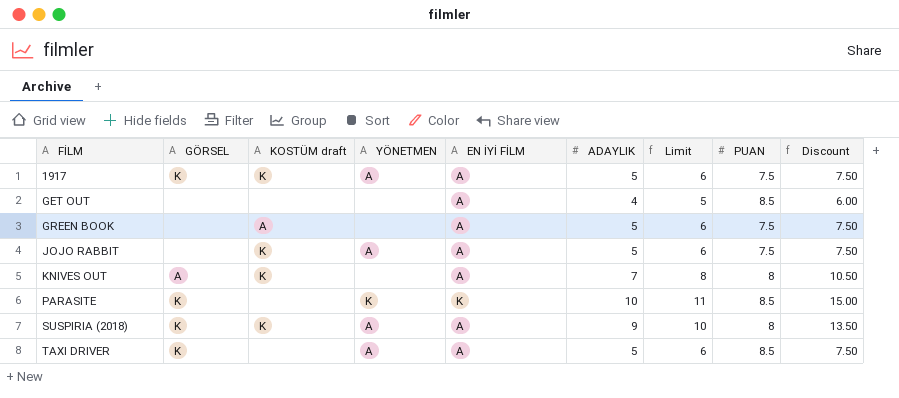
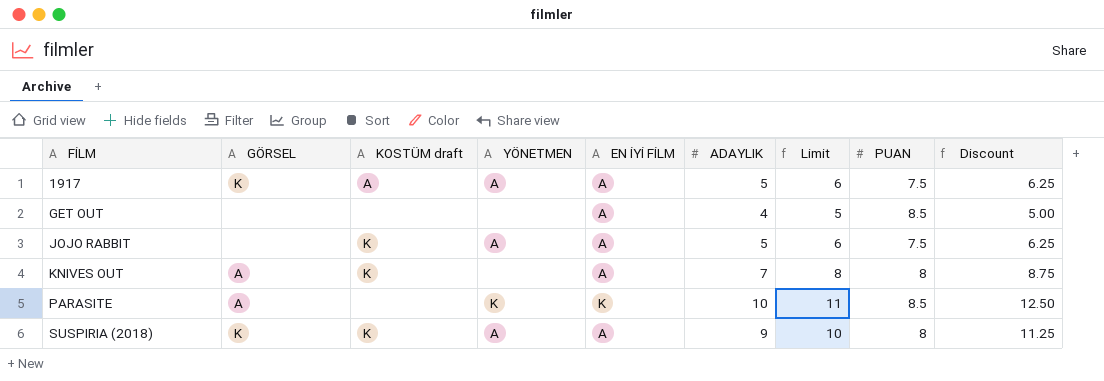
column Discount | formula: [ADAYLIK] * 1.5 -> [ADAYLIK] * 1.25
row GREEN BOOK: none | A | none | A | 5 | 6 | 7.5 | 7.50 -> none
row TAXI DRIVER: K | none | A | A | 5 | 6 | 8.5 | 7.50 -> none
1917 | KOSTÜM draft: K -> A
PARASITE | GÖRSEL: K -> A

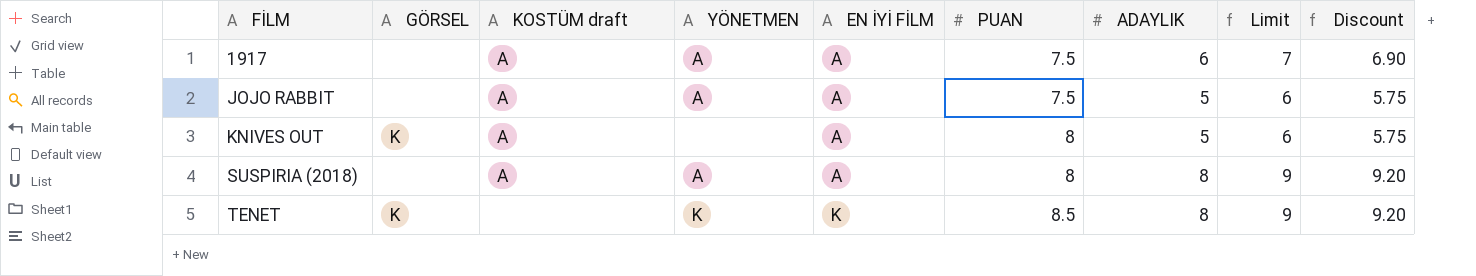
column PUAN | position: 8 -> 6
column Discount | formula: [ADAYLIK] * 1.25 -> [ADAYLIK] * 1.15
row GET OUT: none | none | none | A | 4 | 5 | 8.5 | 5.00 -> none
row PARASITE: A | none | K | K | 10 | 11 | 8.5 | 12.50 -> none
1917 | GÖRSEL: K -> none
1917 | ADAYLIK: 5 -> 6
1917 | Limit: 6 -> 7
JOJO RABBIT | KOSTÜM draft: K -> A
KNIVES OUT | GÖRSEL: A -> K
KNIVES OUT | KOSTÜM draft: K -> A
KNIVES OUT | ADAYLIK: 7 -> 5
KNIVES OUT | Limit: 8 -> 6
SUSPIRIA (2018) | GÖRSEL: K -> none
SUSPIRIA (2018) | KOSTÜM draft: K -> A
SUSPIRIA (2018) | ADAYLIK: 9 -> 8
SUSPIRIA (2018) | Limit: 10 -> 9
row TENET: none -> K | none | K | K | 8.5 | 8 | 9 | 9.20

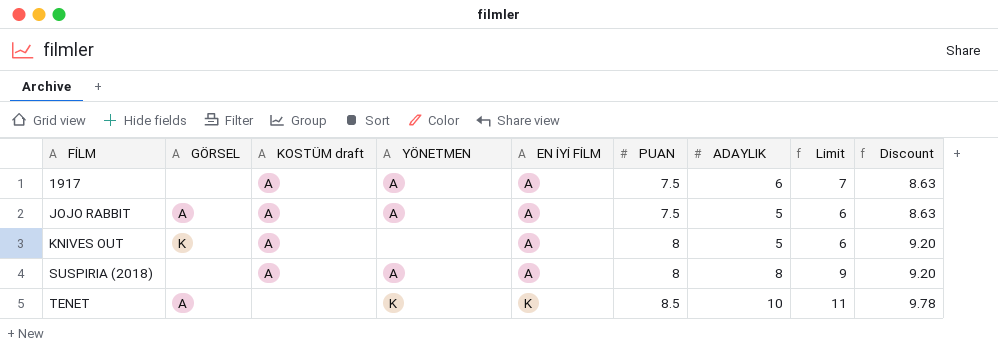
column Discount | formula: [ADAYLIK] * 1.15 -> [PUAN] * 1.15
JOJO RABBIT | GÖRSEL: none -> A
TENET | GÖRSEL: K -> A
TENET | ADAYLIK: 8 -> 10
TENET | Limit: 9 -> 11

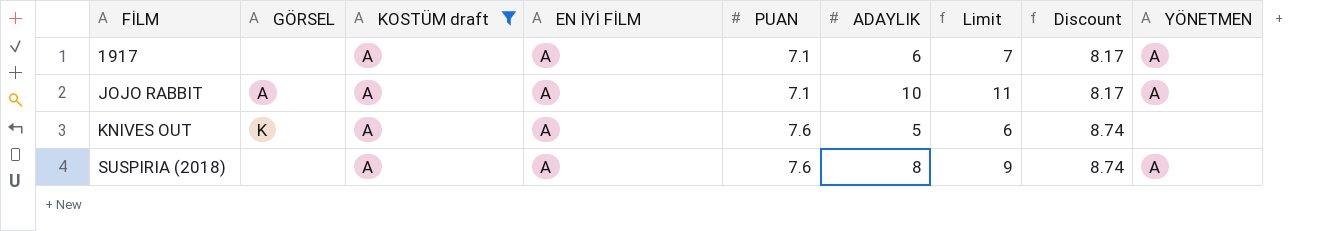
filter: none -> KOSTÜM draft = A
column YÖNETMEN | position: 4 -> 9
1917 | PUAN: 7.5 -> 7.1
1917 | Discount: 8.63 -> 8.17
JOJO RABBIT | PUAN: 7.5 -> 7.1
JOJO RABBIT | ADAYLIK: 5 -> 10
JOJO RABBIT | Limit: 6 -> 11
JOJO RABBIT | Discount: 8.63 -> 8.17
KNIVES OUT | PUAN: 8 -> 7.6
KNIVES OUT | Discount: 9.20 -> 8.74
SUSPIRIA (2018) | PUAN: 8 -> 7.6
SUSPIRIA (2018) | Discount: 9.20 -> 8.74

